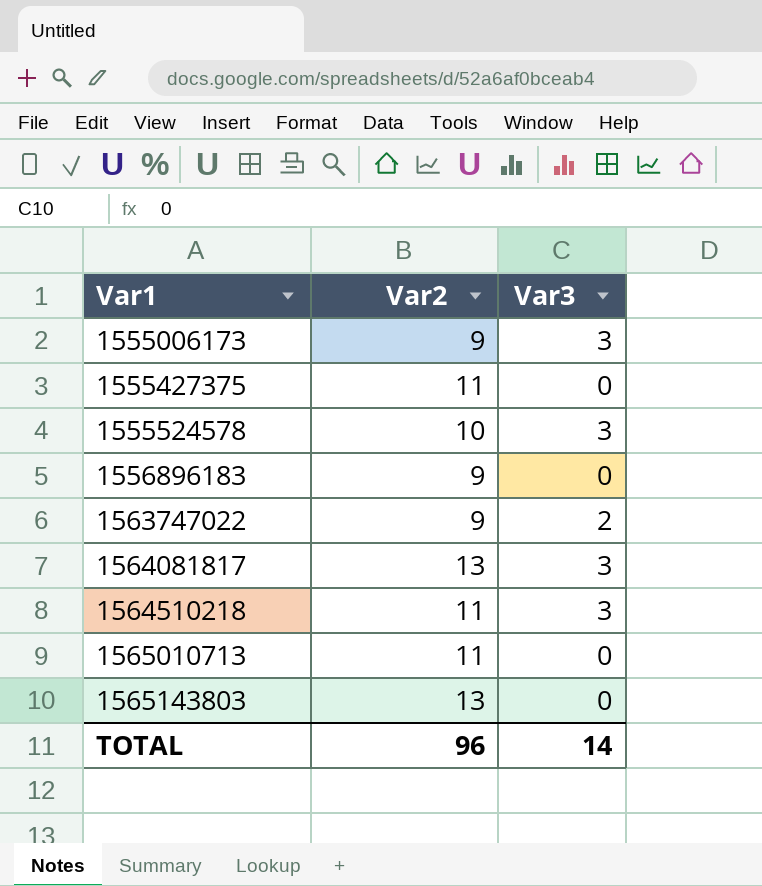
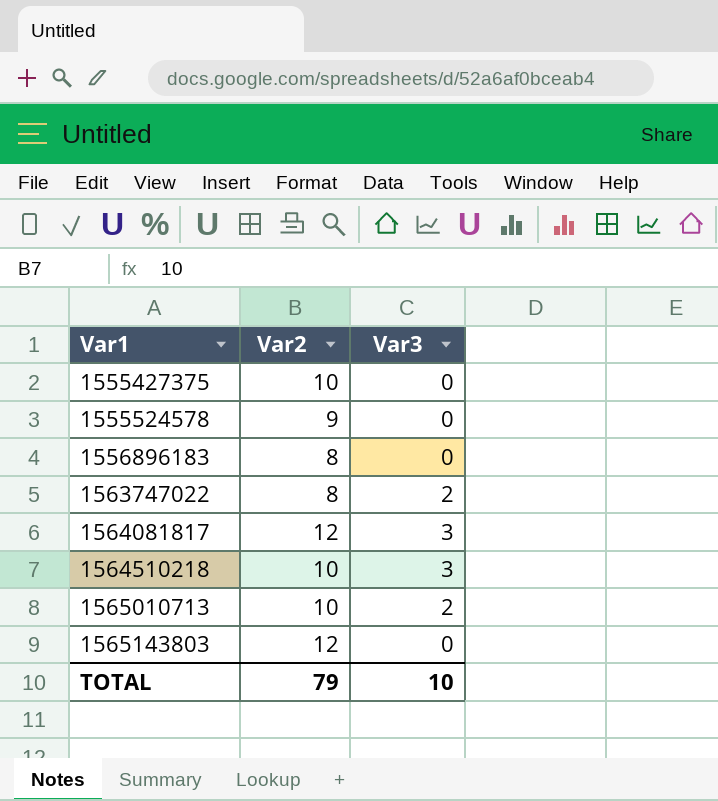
row 1555006173: 9 | 3 -> none
1555427375 | Var2: 11 -> 10
1555524578 | Var2: 10 -> 9
1555524578 | Var3: 3 -> 0
1556896183 | Var2: 9 -> 8
1563747022 | Var2: 9 -> 8
1564081817 | Var2: 13 -> 12
1564510218 | Var2: 11 -> 10
1565010713 | Var2: 11 -> 10
1565010713 | Var3: 0 -> 2
1565143803 | Var2: 13 -> 12
TOTAL | Var2: 96 -> 79
TOTAL | Var3: 14 -> 10

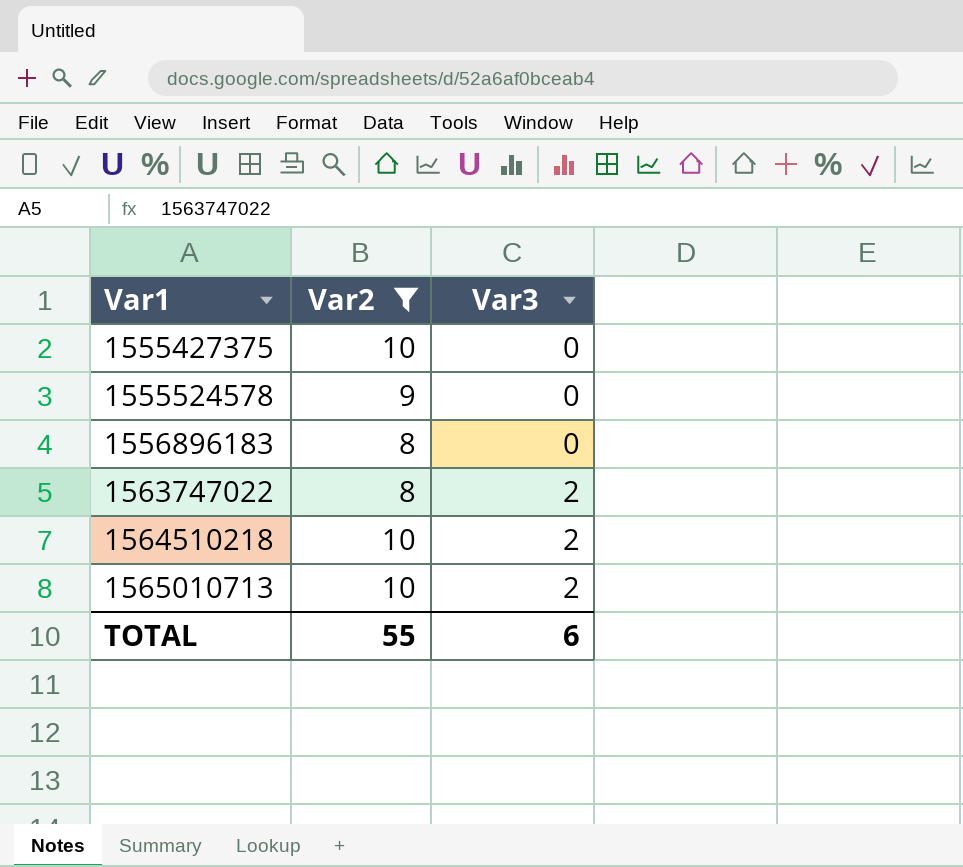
filter: none -> Var2 != 12
1564510218 | Var3: 3 -> 2
TOTAL | Var2: 79 -> 55
TOTAL | Var3: 10 -> 6

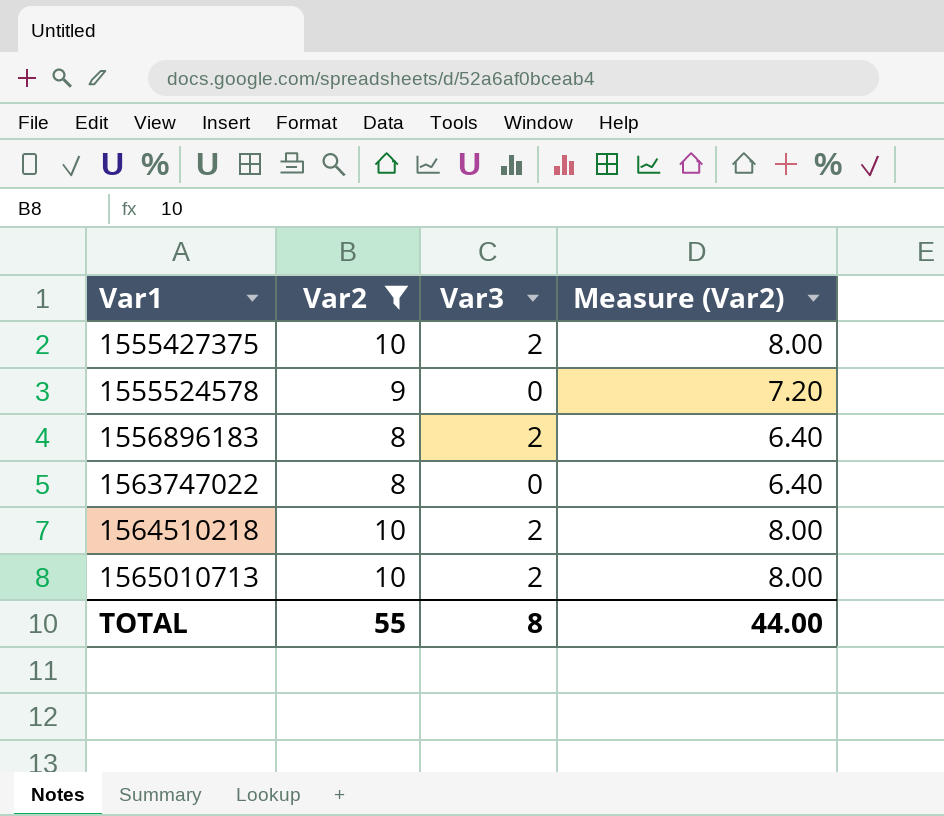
column Measure (Var2) | formula: none -> [Var2] * 0.8
1555427375 | Var3: 0 -> 2
1556896183 | Var3: 0 -> 2
1563747022 | Var3: 2 -> 0
TOTAL | Var3: 6 -> 8

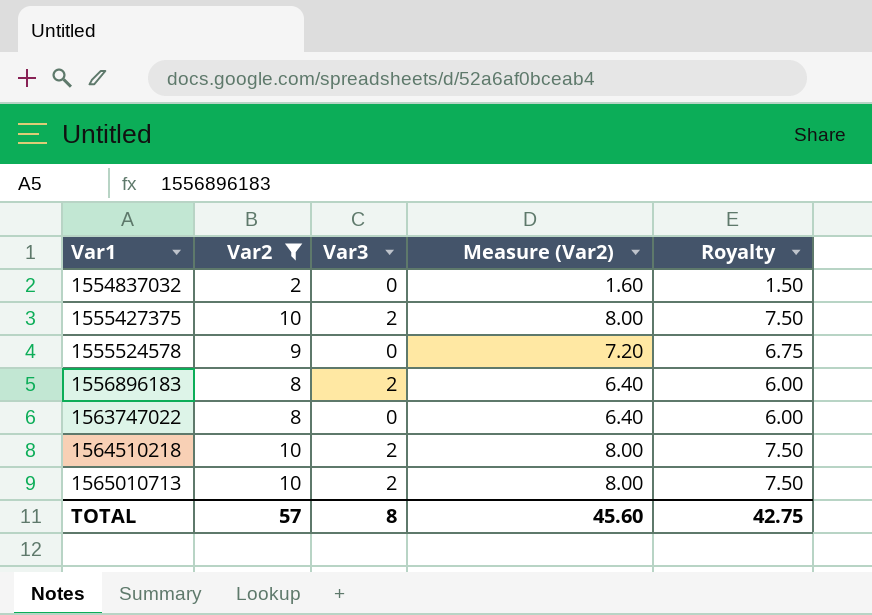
column Royalty | formula: none -> [Var2] * 0.75
row 1554837032: none -> 2 | 0 | 1.60 | 1.50
TOTAL | Var2: 55 -> 57
TOTAL | Measure (Var2): 44.00 -> 45.60

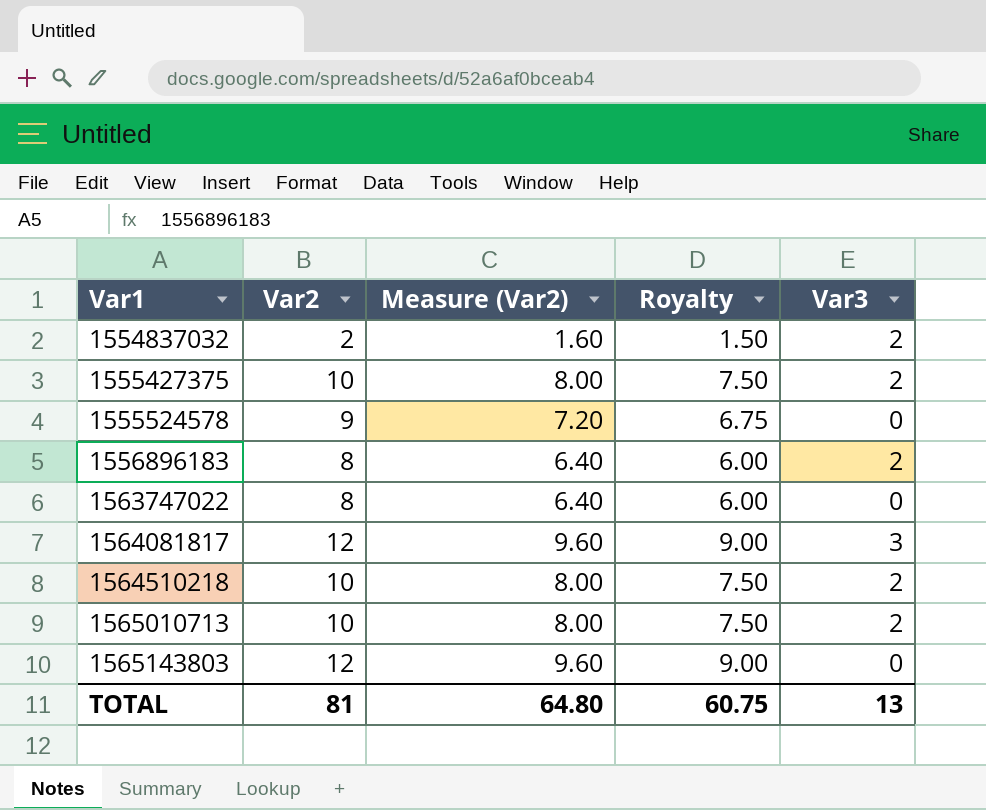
filter: Var2 != 12 -> none
column Var3 | position: 3 -> 5
1554837032 | Var3: 0 -> 2
TOTAL | Var2: 57 -> 81
TOTAL | Measure (Var2): 45.60 -> 64.80
TOTAL | Royalty: 42.75 -> 60.75
TOTAL | Var3: 8 -> 13

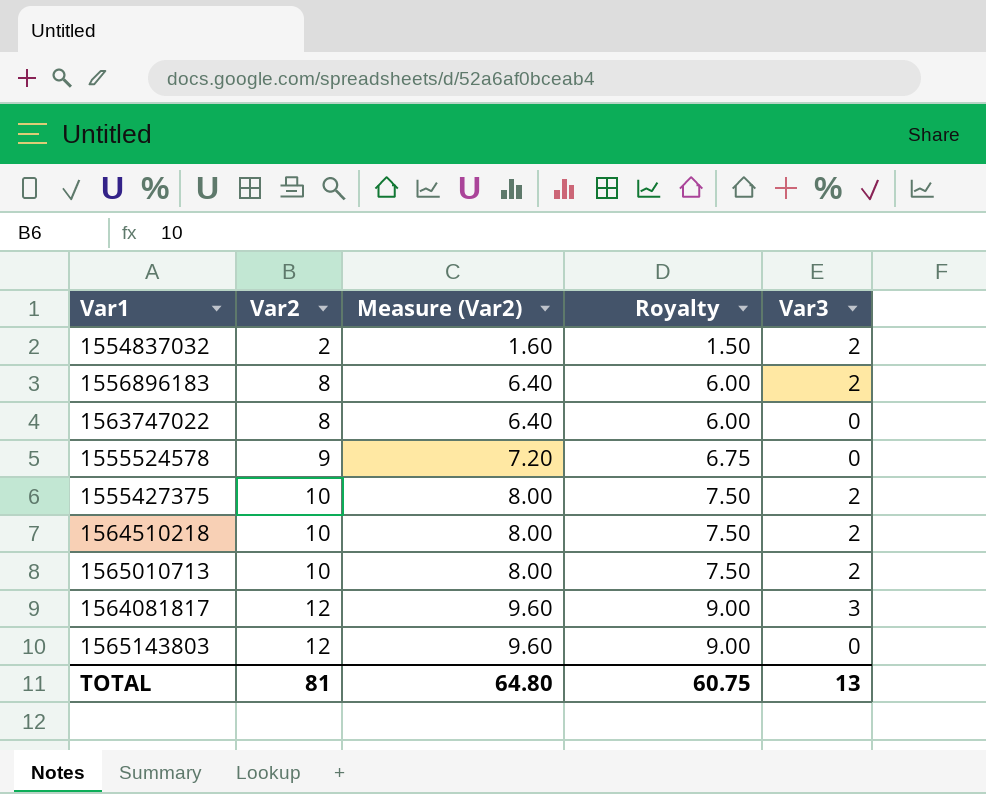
row order: Var1 ascending -> Var2 ascending

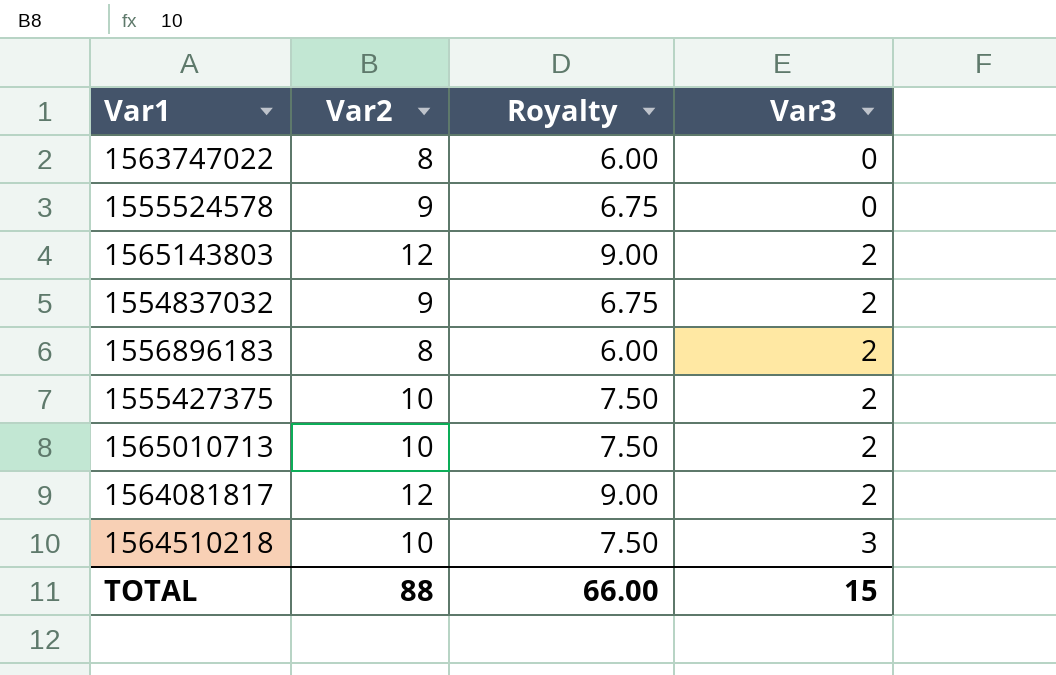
row order: Var2 ascending -> Var3 ascending
column Measure (Var2) | formula: [Var2] * 0.8 -> none
1565143803 | Var3: 0 -> 2
1554837032 | Var2: 2 -> 9
1554837032 | Royalty: 1.50 -> 6.75
1564081817 | Var3: 3 -> 2
1564510218 | Var3: 2 -> 3
TOTAL | Var2: 81 -> 88
TOTAL | Royalty: 60.75 -> 66.00
TOTAL | Var3: 13 -> 15

